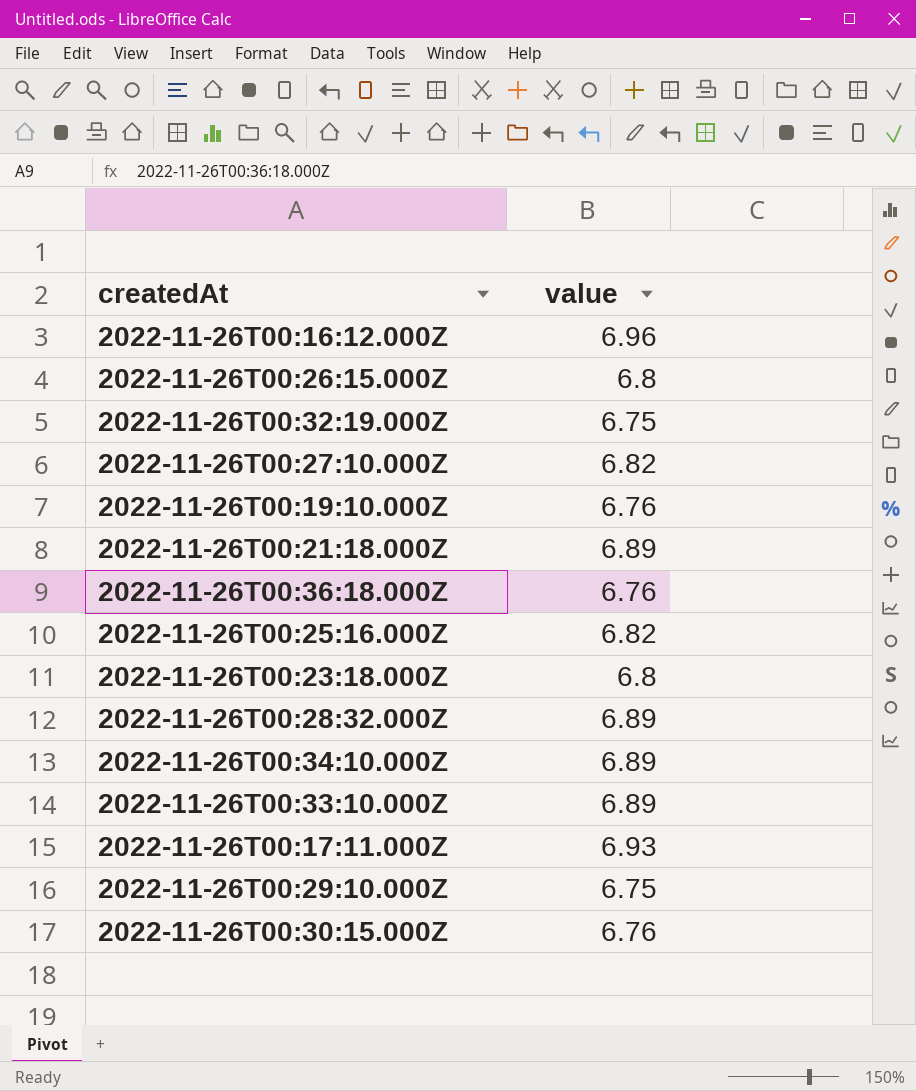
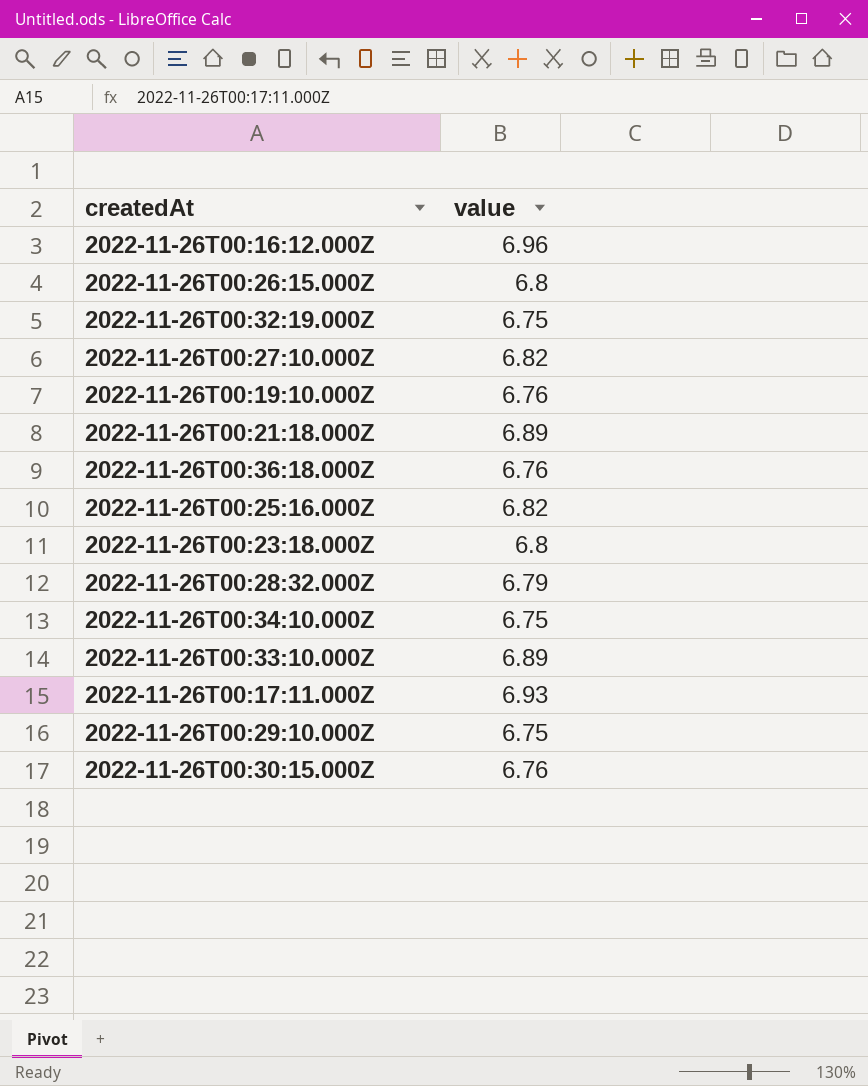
2022-11-26T00:28:32.000Z | value: 6.89 -> 6.79
2022-11-26T00:34:10.000Z | value: 6.89 -> 6.75

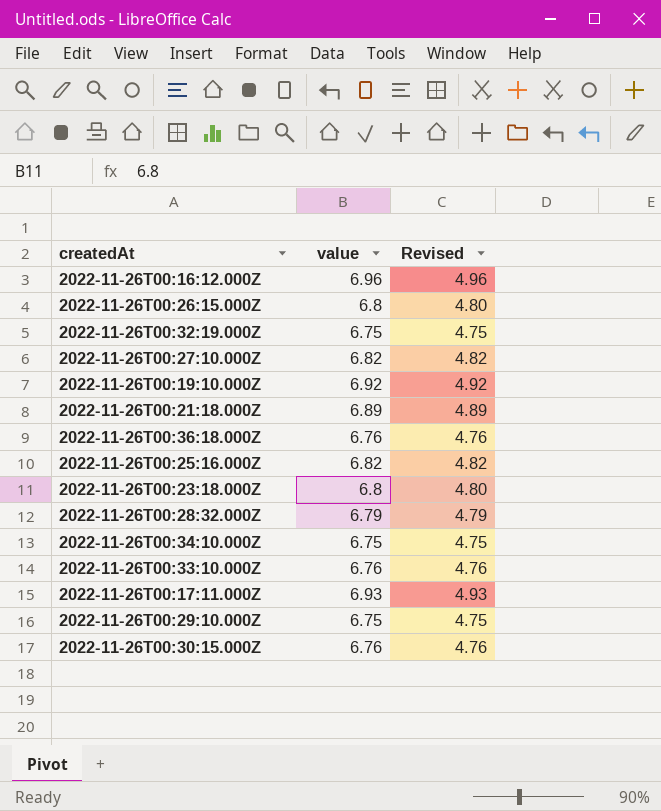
column Revised | formula: none -> [value] - 2
2022-11-26T00:19:10.000Z | value: 6.76 -> 6.92
2022-11-26T00:33:10.000Z | value: 6.89 -> 6.76

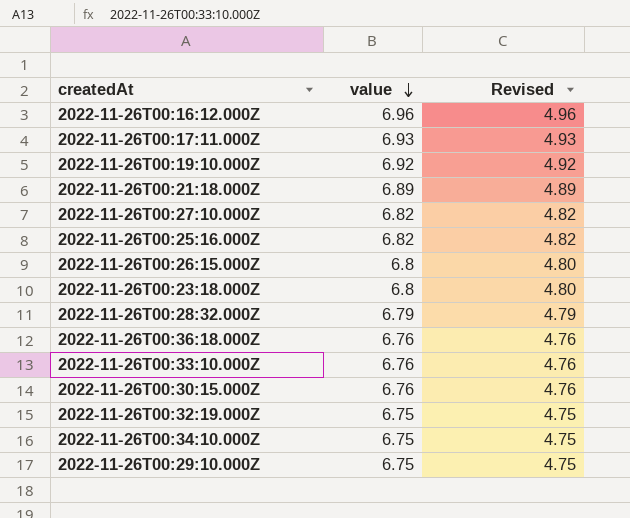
row order: none -> value descending

